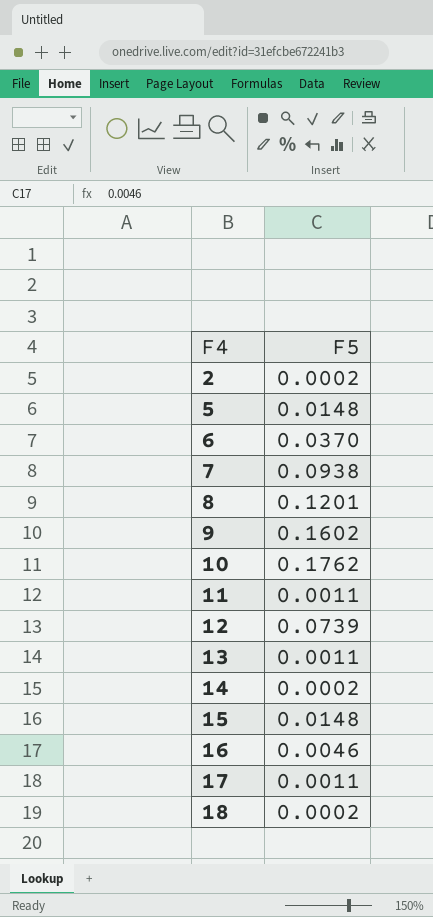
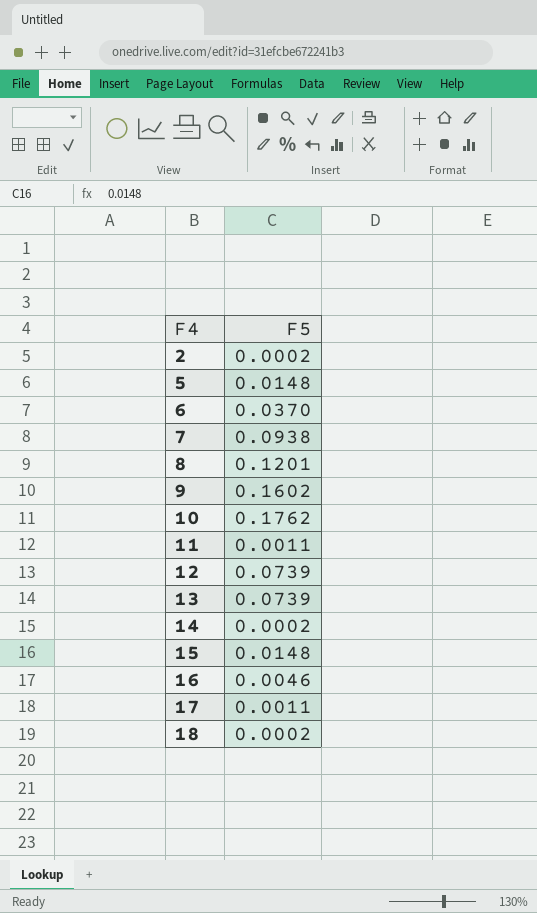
13 | F5: 0.0011 -> 0.0739

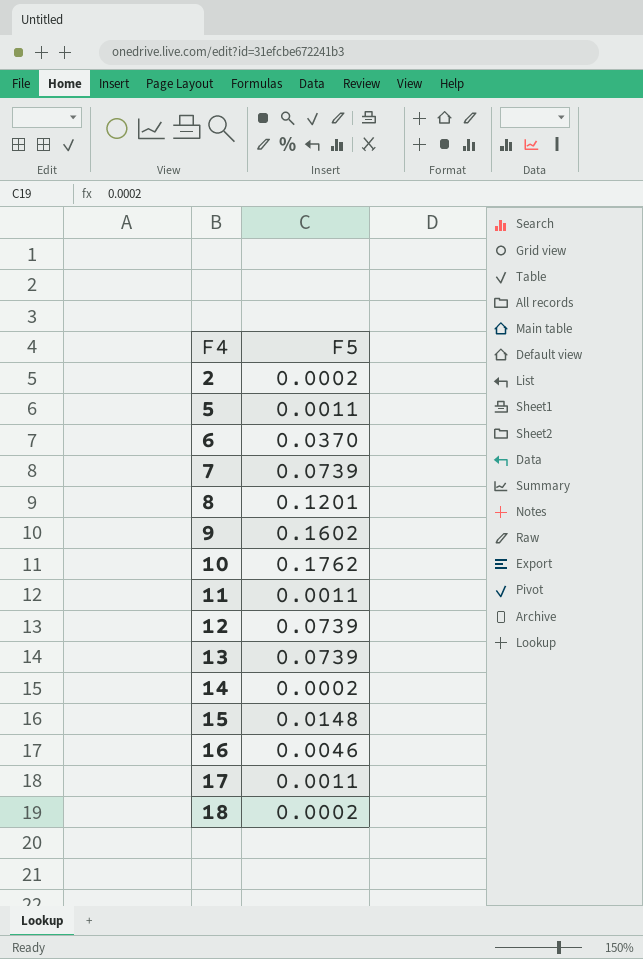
5 | F5: 0.0148 -> 0.0011
7 | F5: 0.0938 -> 0.0739

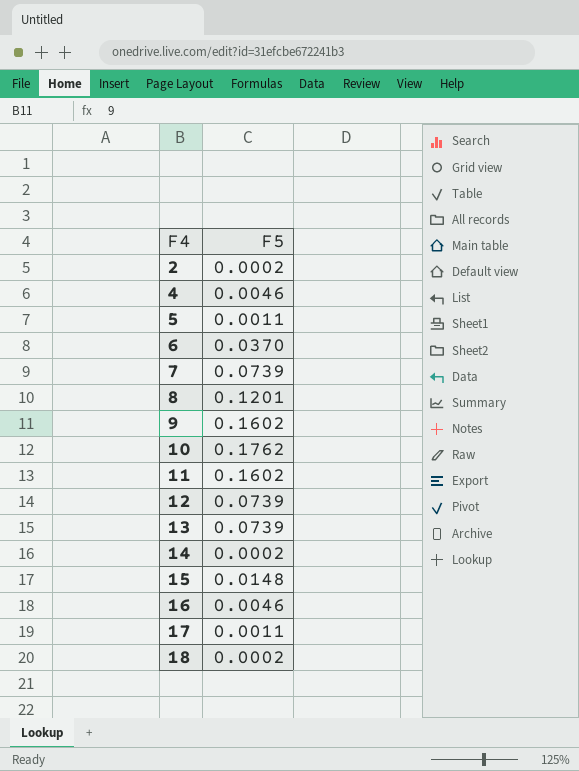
row 4: none -> 0.0046
11 | F5: 0.0011 -> 0.1602

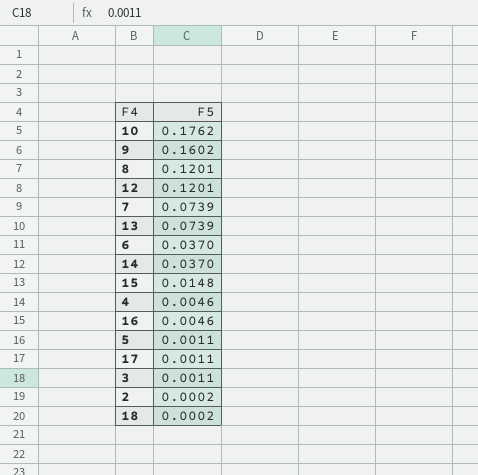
row order: F4 ascending -> F5 descending
row 11: 0.1602 -> none
12 | F5: 0.0739 -> 0.1201
14 | F5: 0.0002 -> 0.0370
row 3: none -> 0.0011

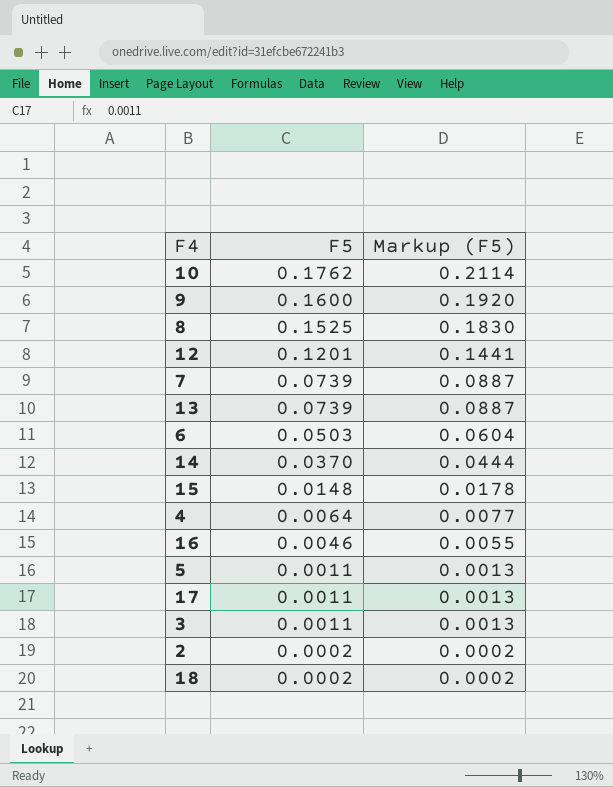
column Markup (F5) | formula: none -> [F5] * 1.2
9 | F5: 0.1602 -> 0.1600
8 | F5: 0.1201 -> 0.1525
6 | F5: 0.0370 -> 0.0503
4 | F5: 0.0046 -> 0.0064

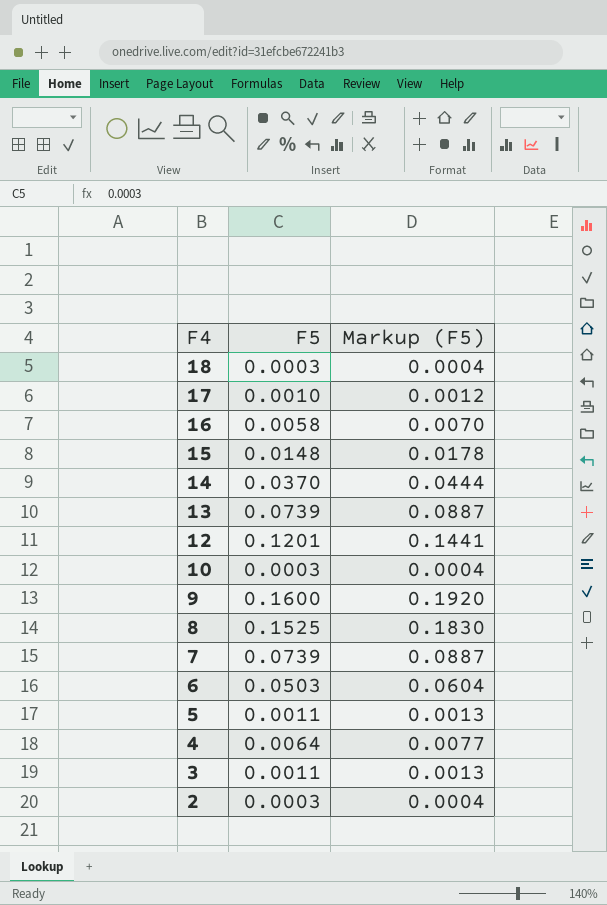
row order: F5 descending -> F4 descending
18 | F5: 0.0002 -> 0.0003
18 | Markup (F5): 0.0002 -> 0.0004
17 | F5: 0.0011 -> 0.0010
17 | Markup (F5): 0.0013 -> 0.0012
16 | F5: 0.0046 -> 0.0058
16 | Markup (F5): 0.0055 -> 0.0070
10 | F5: 0.1762 -> 0.0003
10 | Markup (F5): 0.2114 -> 0.0004
2 | F5: 0.0002 -> 0.0003
2 | Markup (F5): 0.0002 -> 0.0004

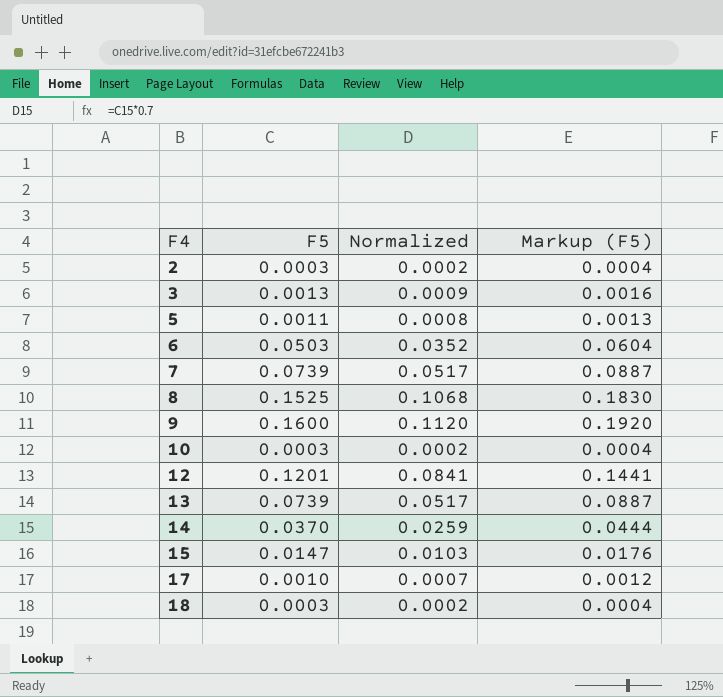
row order: F4 descending -> F4 ascending
column Normalized | formula: none -> [F5] * 0.7
row 16: 0.0058 | 0.0070 -> none
row 4: 0.0064 | 0.0077 -> none
3 | F5: 0.0011 -> 0.0013
3 | Markup (F5): 0.0013 -> 0.0016
15 | F5: 0.0148 -> 0.0147
15 | Markup (F5): 0.0178 -> 0.0176

